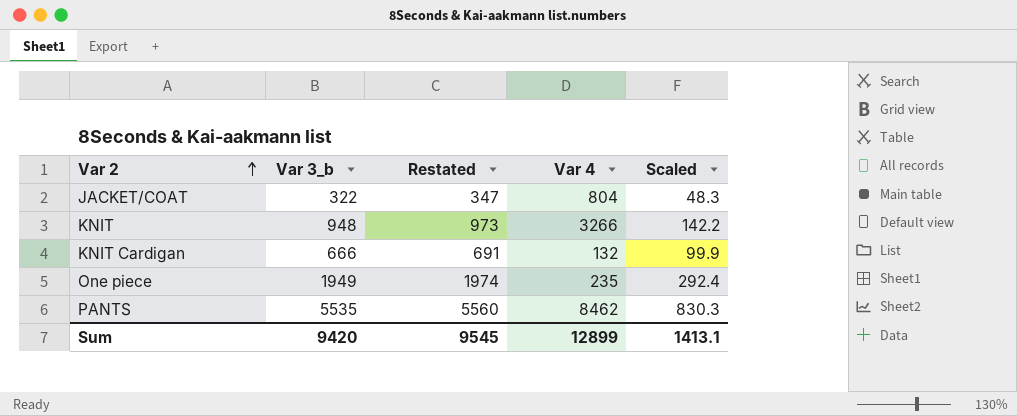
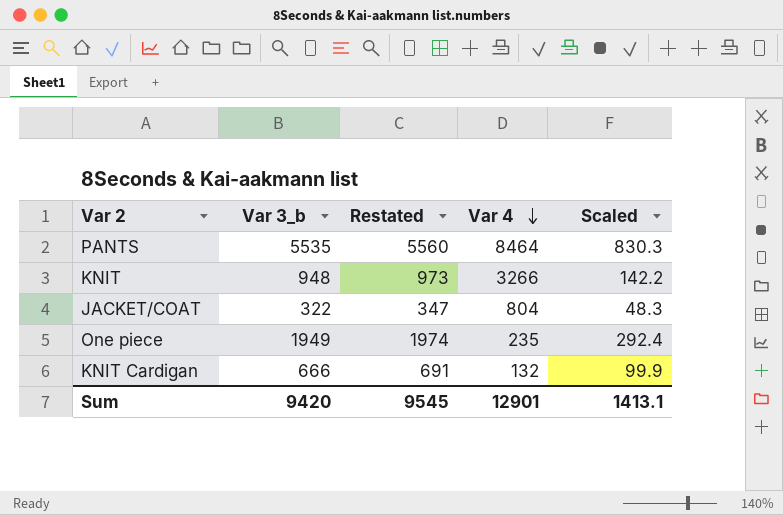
row order: Var 2 ascending -> Var 4 descending
PANTS | Var 4: 8462 -> 8464
Sum | Var 4: 12899 -> 12901

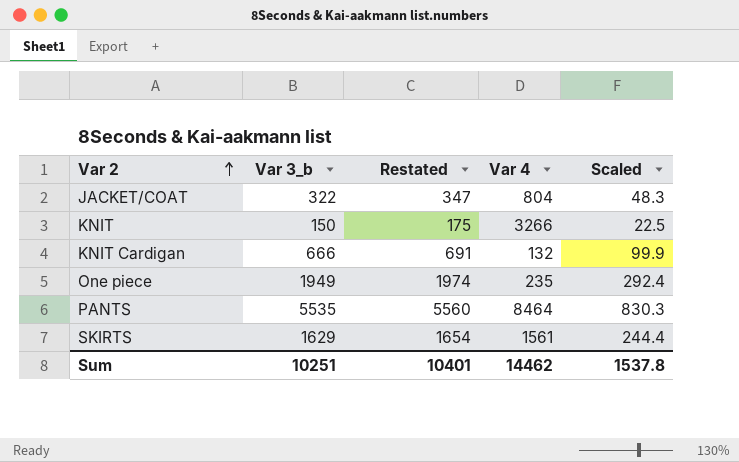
row order: Var 4 descending -> Var 2 ascending
KNIT | Var 3_b: 948 -> 150
KNIT | Restated: 973 -> 175
KNIT | Scaled: 142.2 -> 22.5
row SKIRTS: none -> 1629 | 1654 | 1561 | 244.4
Sum | Var 3_b: 9420 -> 10251
Sum | Restated: 9545 -> 10401
Sum | Var 4: 12901 -> 14462
Sum | Scaled: 1413.1 -> 1537.8

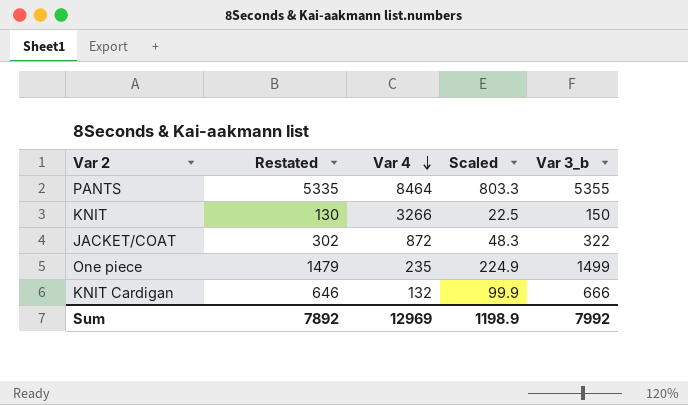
row order: Var 2 ascending -> Var 4 descending
column Restated | formula: [Var 3_b] + 25 -> [Var 3_b] - 20
column Var 3_b | position: 2 -> 5
row SKIRTS: 1629 | 1654 | 1561 | 244.4 -> none
PANTS | Scaled: 830.3 -> 803.3
PANTS | Var 3_b: 5535 -> 5355
JACKET/COAT | Var 4: 804 -> 872
One piece | Scaled: 292.4 -> 224.9
One piece | Var 3_b: 1949 -> 1499
Sum | Restated: 10401 -> 7892
Sum | Var 4: 14462 -> 12969
Sum | Scaled: 1537.8 -> 1198.9
Sum | Var 3_b: 10251 -> 7992

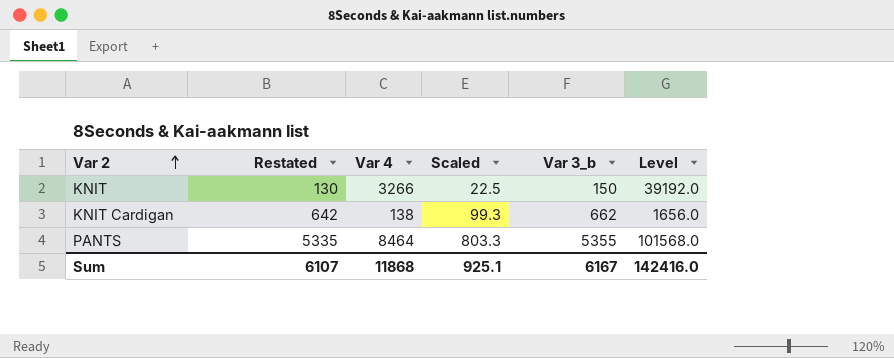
row order: Var 4 descending -> Var 2 ascending
column Level | formula: none -> [Var 4] * 12
row JACKET/COAT: 302 | 872 | 48.3 | 322 -> none
row One piece: 1479 | 235 | 224.9 | 1499 -> none
KNIT Cardigan | Restated: 646 -> 642
KNIT Cardigan | Var 4: 132 -> 138
KNIT Cardigan | Scaled: 99.9 -> 99.3
KNIT Cardigan | Var 3_b: 666 -> 662
Sum | Restated: 7892 -> 6107
Sum | Var 4: 12969 -> 11868
Sum | Scaled: 1198.9 -> 925.1
Sum | Var 3_b: 7992 -> 6167

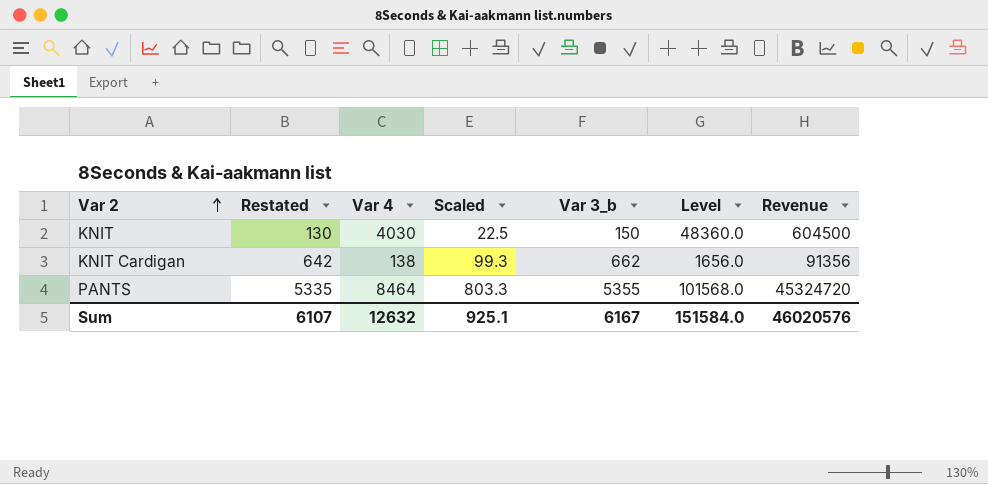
column Revenue | formula: none -> [Var 4] * [Var 3_b]
KNIT | Var 4: 3266 -> 4030
KNIT | Level: 39192.0 -> 48360.0
Sum | Var 4: 11868 -> 12632
Sum | Level: 142416.0 -> 151584.0

